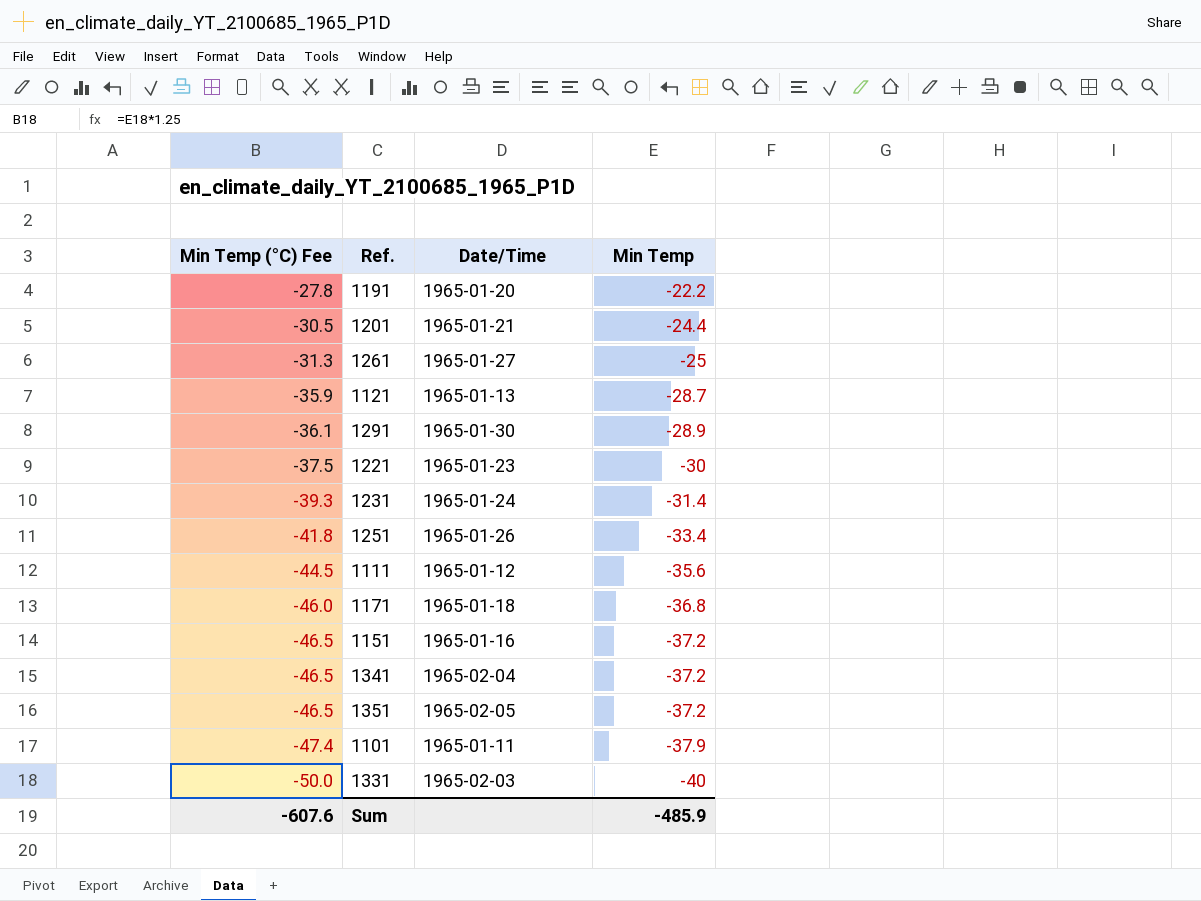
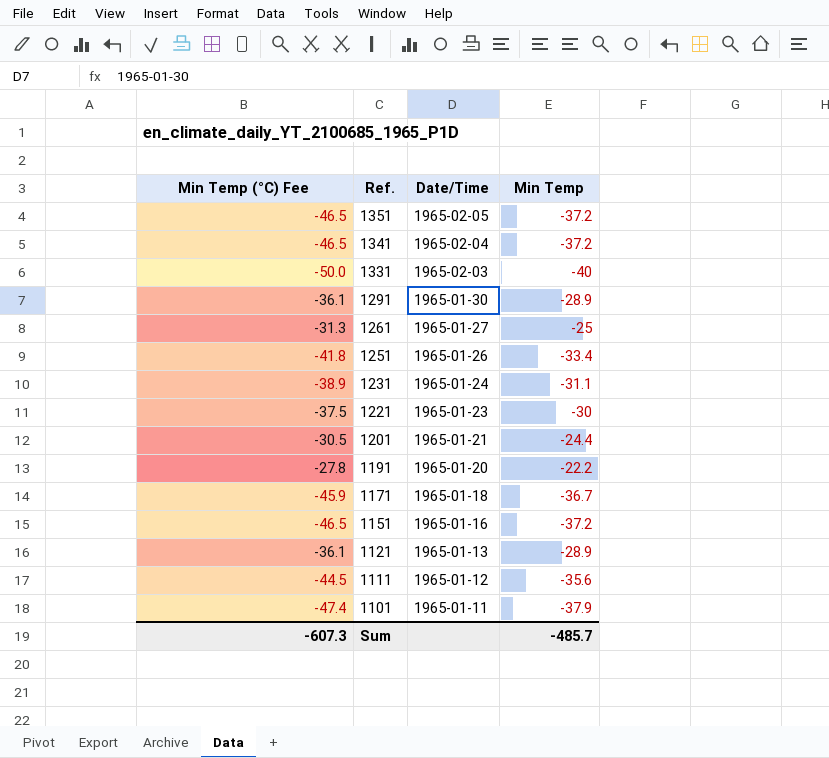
row order: Min Temp (°C) Fee descending -> Ref. descending
1231 | Min Temp (°C) Fee: -39.3 -> -38.9
1231 | Min Temp: -31.4 -> -31.1
1171 | Min Temp (°C) Fee: -46.0 -> -45.9
1171 | Min Temp: -36.8 -> -36.7
1121 | Min Temp (°C) Fee: -35.9 -> -36.1
1121 | Min Temp: -28.7 -> -28.9
Sum | Min Temp (°C) Fee: -607.6 -> -607.3
Sum | Min Temp: -485.9 -> -485.7

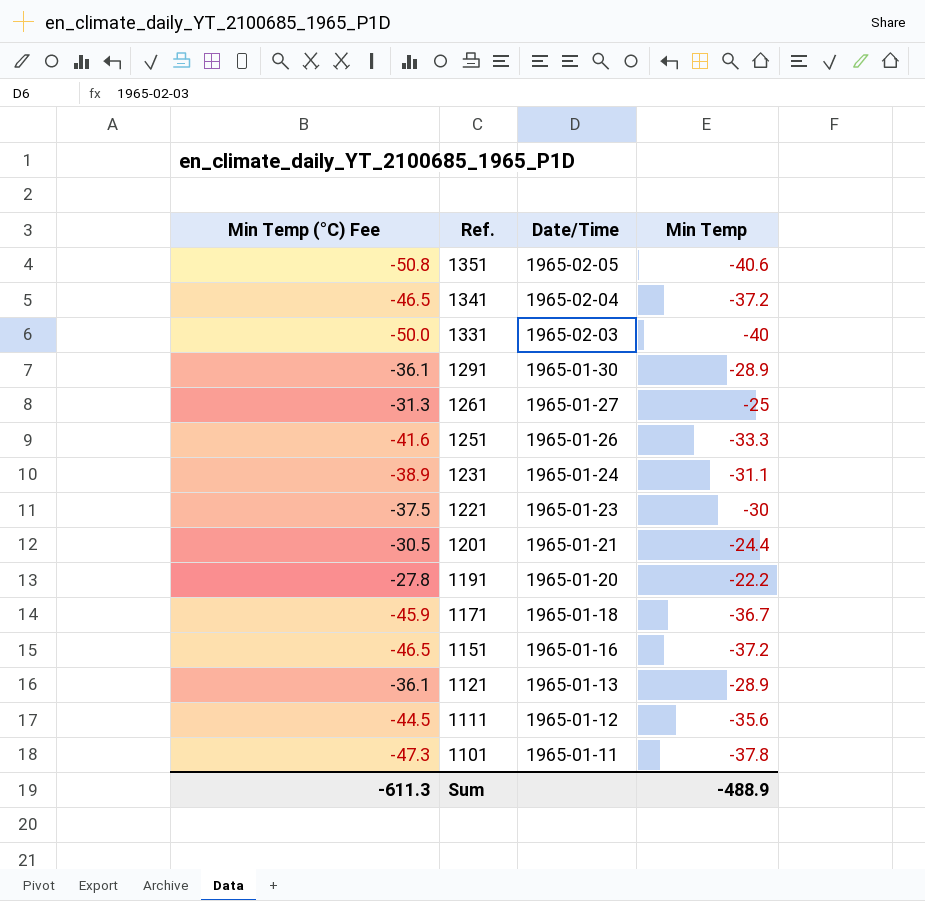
1351 | Min Temp (°C) Fee: -46.5 -> -50.8
1351 | Min Temp: -37.2 -> -40.6
1251 | Min Temp (°C) Fee: -41.8 -> -41.6
1251 | Min Temp: -33.4 -> -33.3
1101 | Min Temp (°C) Fee: -47.4 -> -47.3
1101 | Min Temp: -37.9 -> -37.8
Sum | Min Temp (°C) Fee: -607.3 -> -611.3
Sum | Min Temp: -485.7 -> -488.9

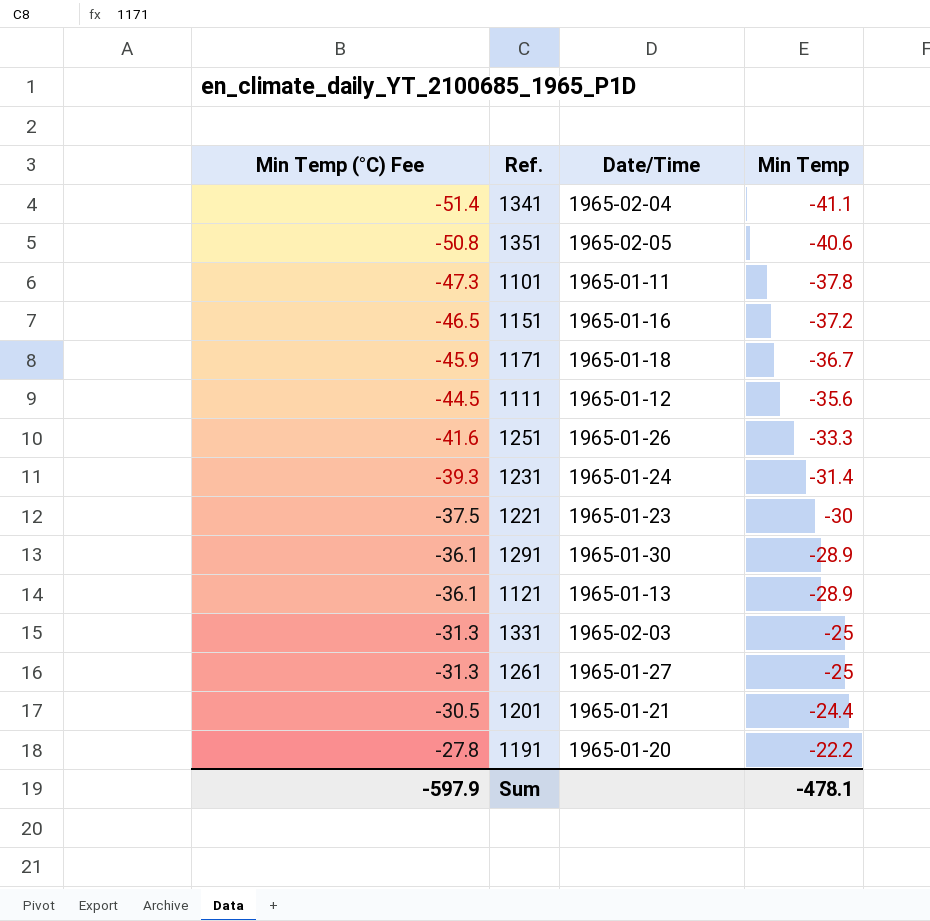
row order: Ref. descending -> Min Temp (°C) Fee ascending
1341 | Min Temp (°C) Fee: -46.5 -> -51.4
1341 | Min Temp: -37.2 -> -41.1
1231 | Min Temp (°C) Fee: -38.9 -> -39.3
1231 | Min Temp: -31.1 -> -31.4
1331 | Min Temp (°C) Fee: -50.0 -> -31.3
1331 | Min Temp: -40 -> -25
Sum | Min Temp (°C) Fee: -611.3 -> -597.9
Sum | Min Temp: -488.9 -> -478.1

